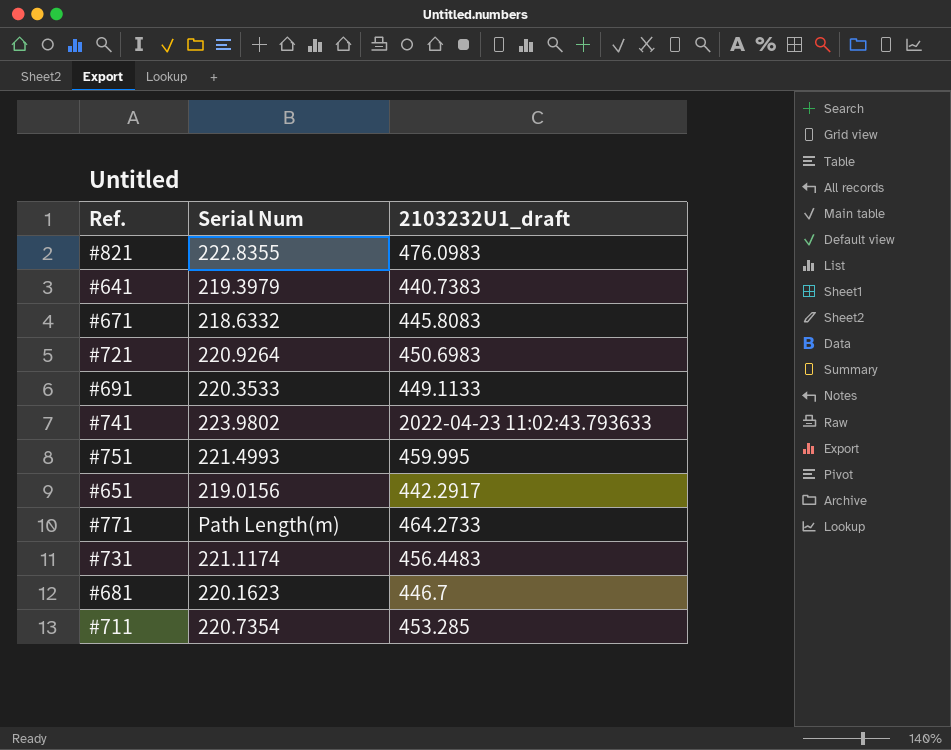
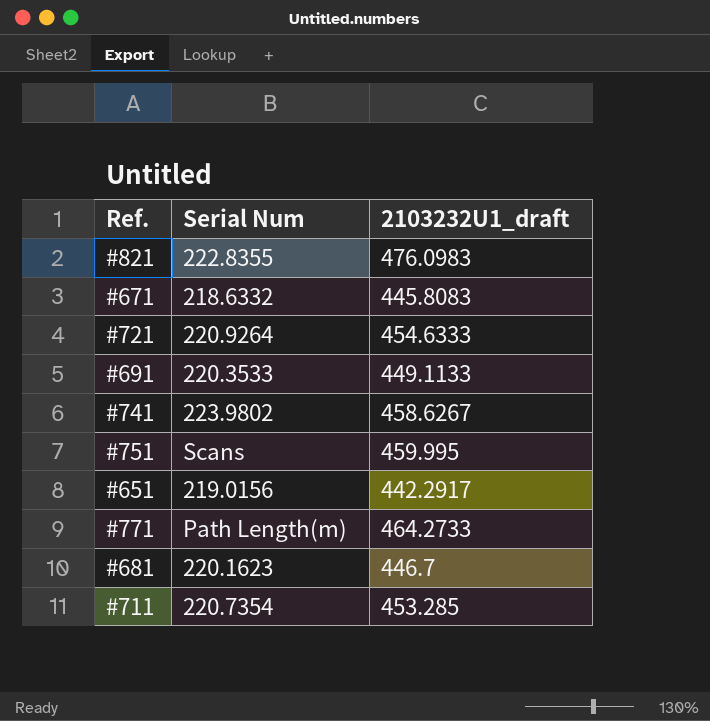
row #641: 219.3979 | 440.7383 -> none
row #731: 221.1174 | 456.4483 -> none
#721 | 2103232U1_draft: 450.6983 -> 454.6333
#741 | 2103232U1_draft: 2022-04-23 11:02:43.793633 -> 458.6267
#751 | Serial Num: 221.4993 -> Scans

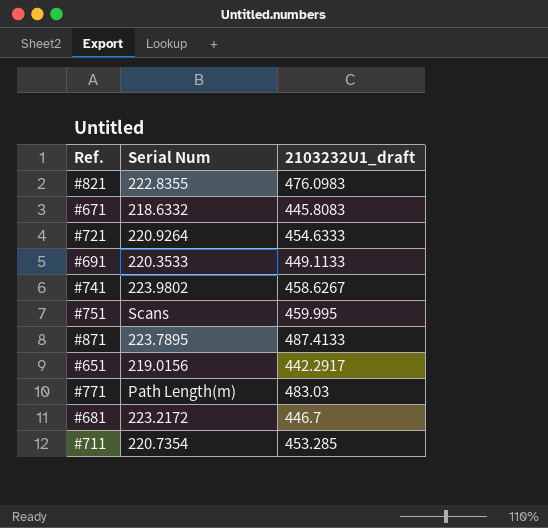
row #871: none -> 223.7895 | 487.4133
#771 | 2103232U1_draft: 464.2733 -> 483.03
#681 | Serial Num: 220.1623 -> 223.2172

